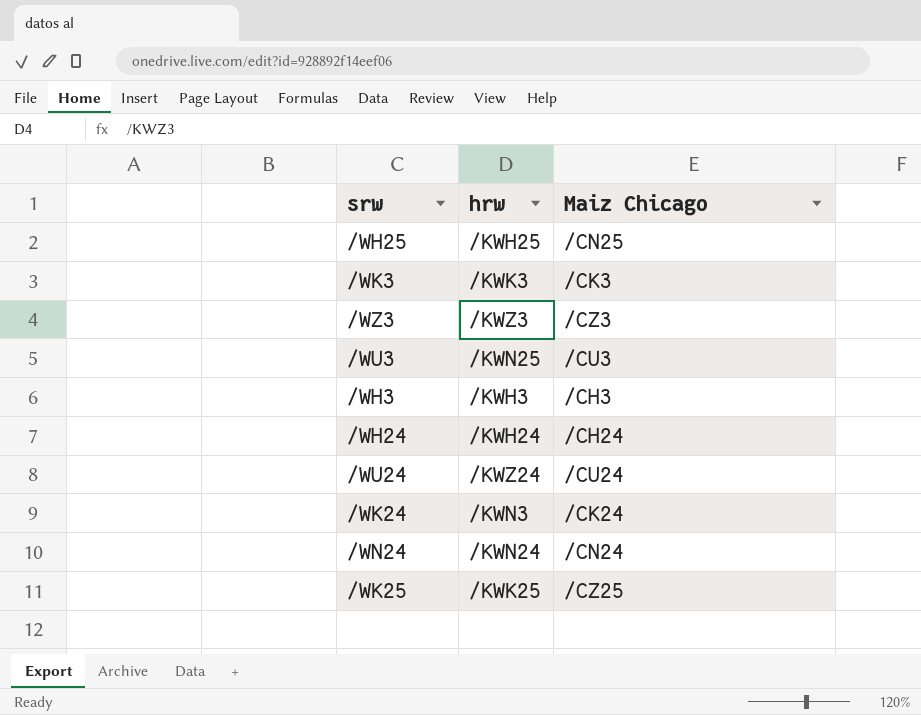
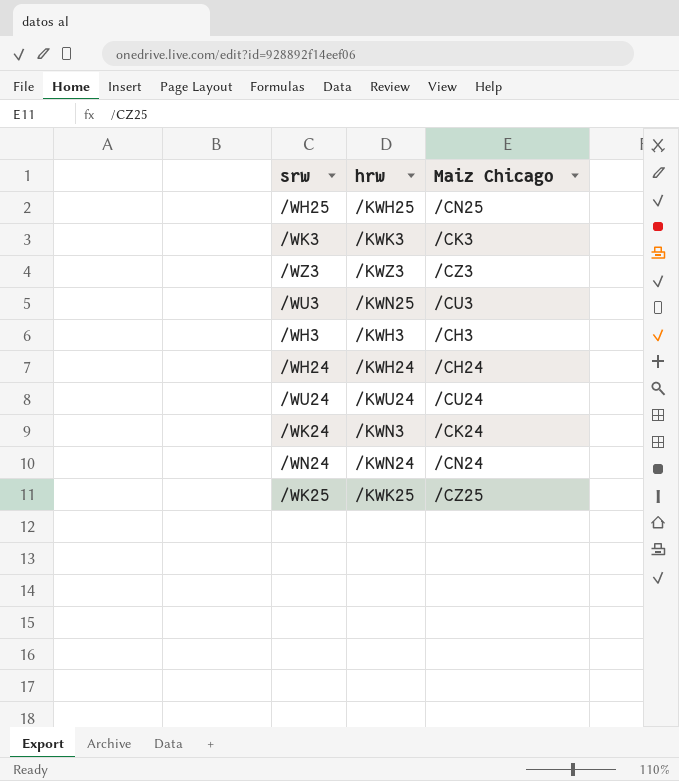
/WU24 | hrw: /KWZ24 -> /KWU24

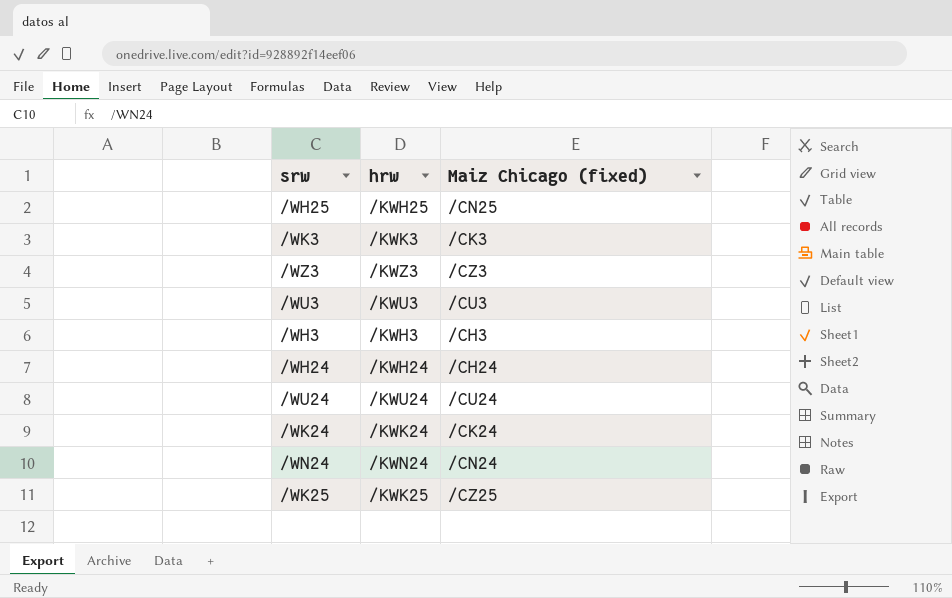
column name: Maiz Chicago -> Maiz Chicago (fixed)
/WU3 | hrw: /KWN25 -> /KWU3
/WK24 | hrw: /KWN3 -> /KWK24

